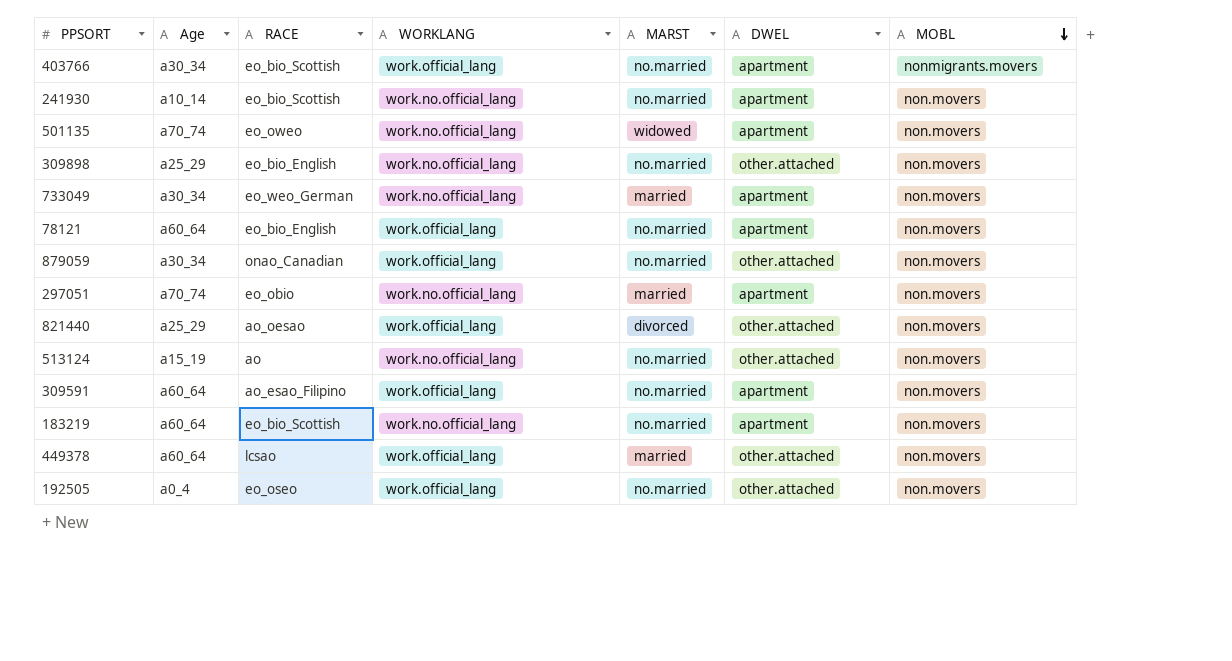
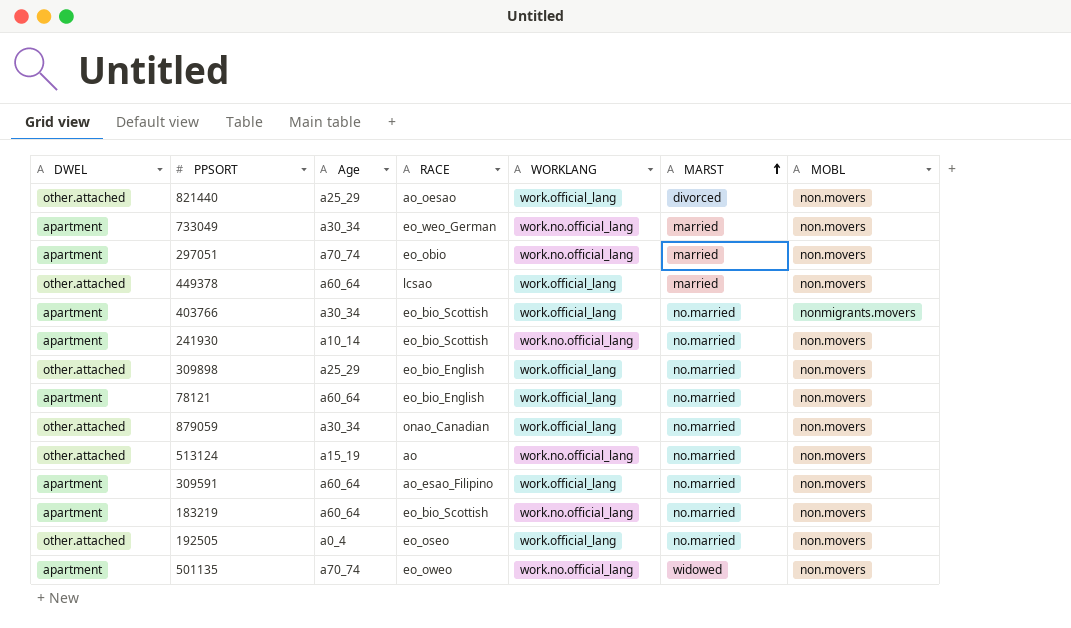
row order: MOBL descending -> MARST ascending
column DWEL | position: 6 -> 1
309898 | WORKLANG: work.no.official_lang -> work.official_lang

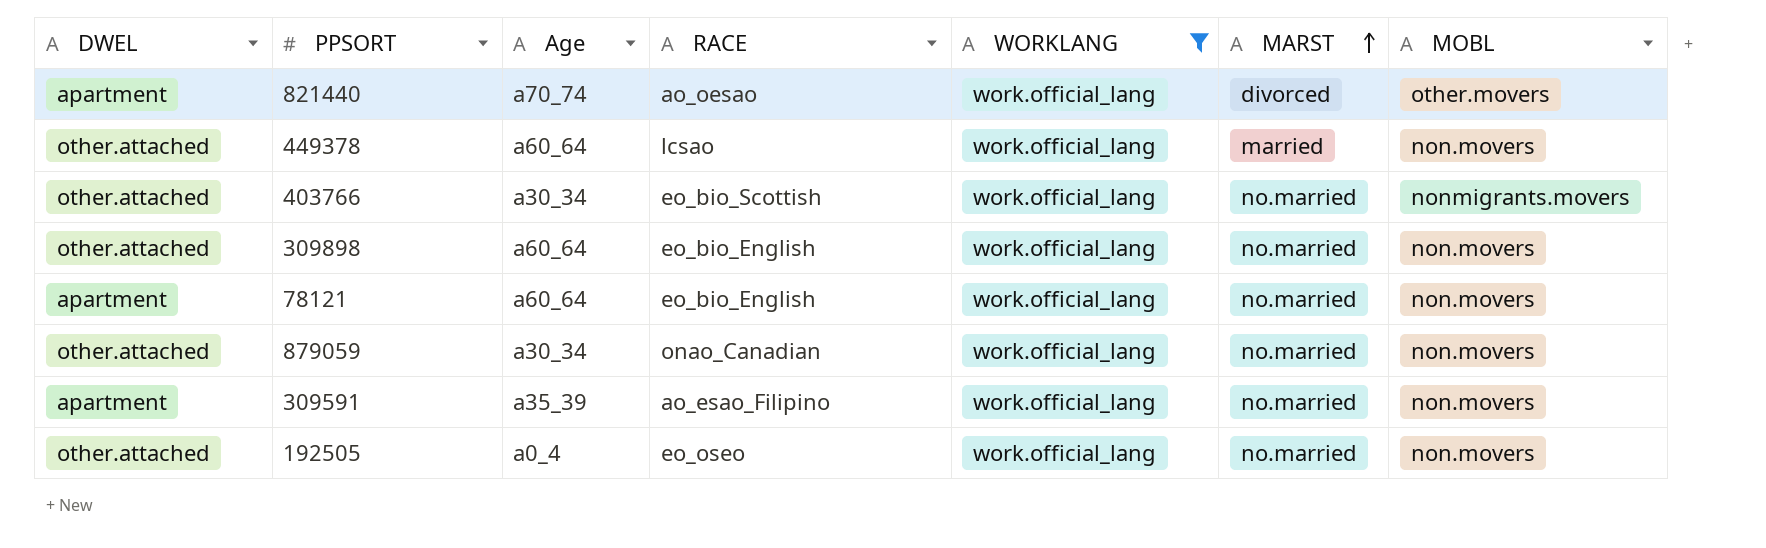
filter: none -> WORKLANG = work.official_lang
821440 | DWEL: other.attached -> apartment
821440 | Age: a25_29 -> a70_74
821440 | MOBL: non.movers -> other.movers
403766 | DWEL: apartment -> other.attached
309898 | Age: a25_29 -> a60_64
309591 | Age: a60_64 -> a35_39

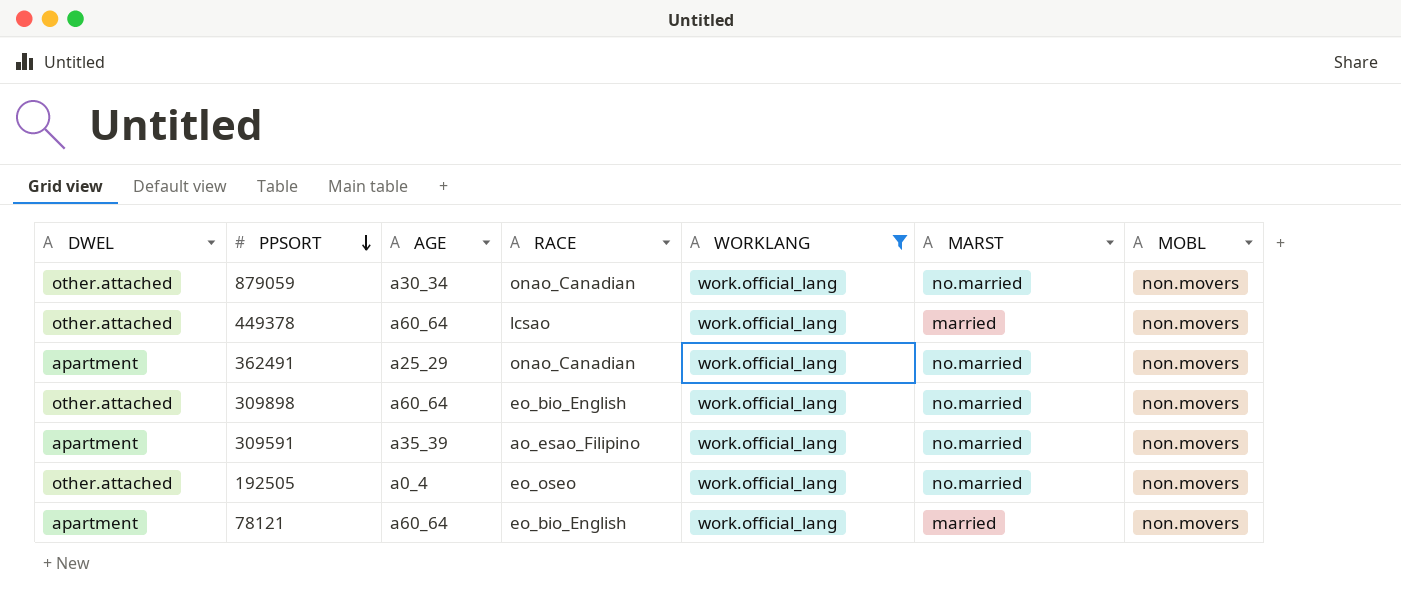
row order: MARST ascending -> PPSORT descending
column name: Age -> AGE
row 821440: apartment | a70_74 | ao_oesao | work.official_lang | divorced | other.movers -> none
row 403766: other.attached | a30_34 | eo_bio_Scottish | work.official_lang | no.married | nonmigrants.movers -> none
row 362491: none -> apartment | a25_29 | onao_Canadian | work.official_lang | no.married | non.movers
78121 | MARST: no.married -> married

